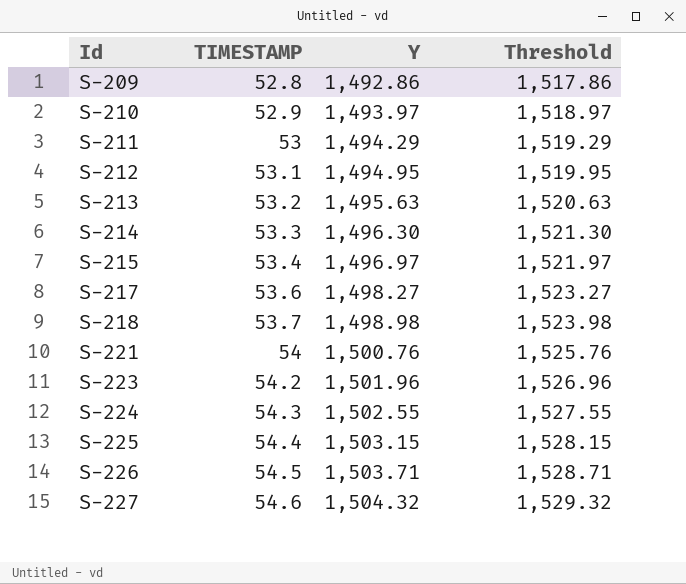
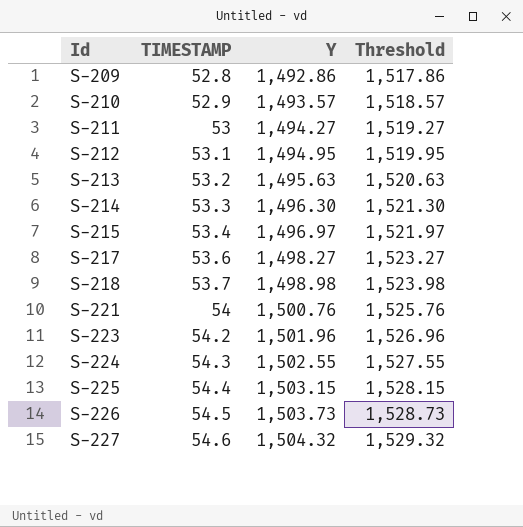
S-210 | Y: 1,493.97 -> 1,493.57
S-210 | Threshold: 1,518.97 -> 1,518.57
S-211 | Y: 1,494.29 -> 1,494.27
S-211 | Threshold: 1,519.29 -> 1,519.27
S-226 | Y: 1,503.71 -> 1,503.73
S-226 | Threshold: 1,528.71 -> 1,528.73

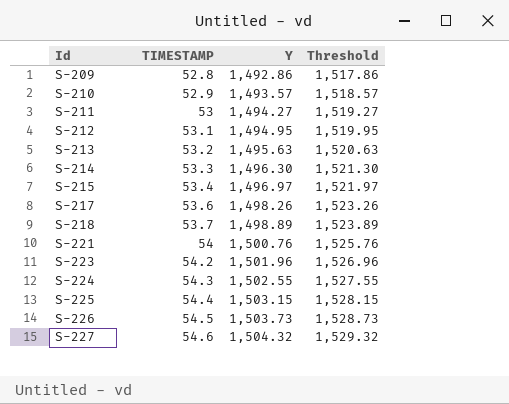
S-217 | Y: 1,498.27 -> 1,498.26
S-217 | Threshold: 1,523.27 -> 1,523.26
S-218 | Y: 1,498.98 -> 1,498.89
S-218 | Threshold: 1,523.98 -> 1,523.89

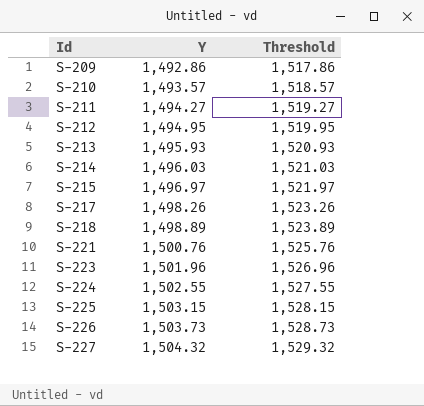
column TIMESTAMP | position: 2 -> none
S-213 | Y: 1,495.63 -> 1,495.93
S-213 | Threshold: 1,520.63 -> 1,520.93
S-214 | Y: 1,496.30 -> 1,496.03
S-214 | Threshold: 1,521.30 -> 1,521.03

